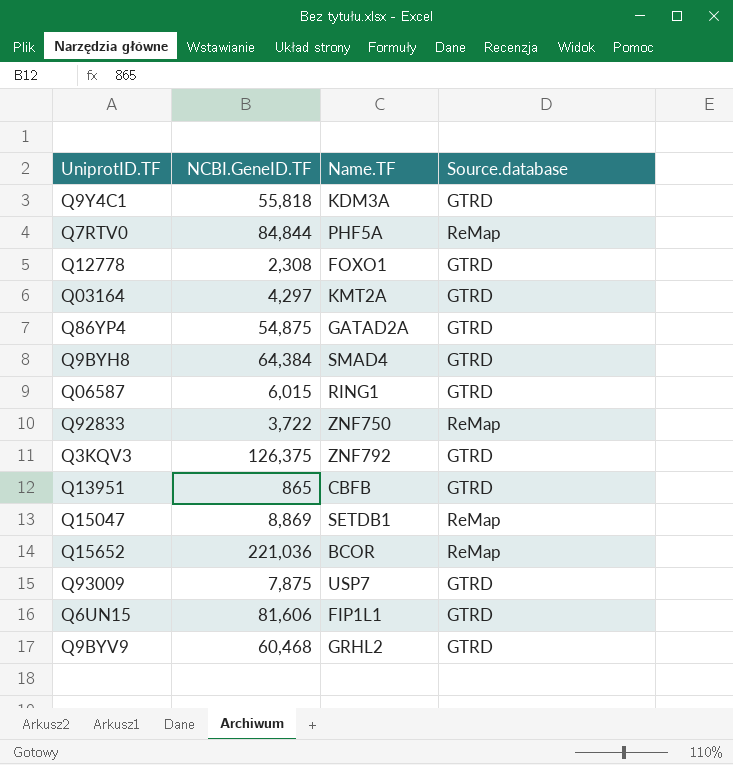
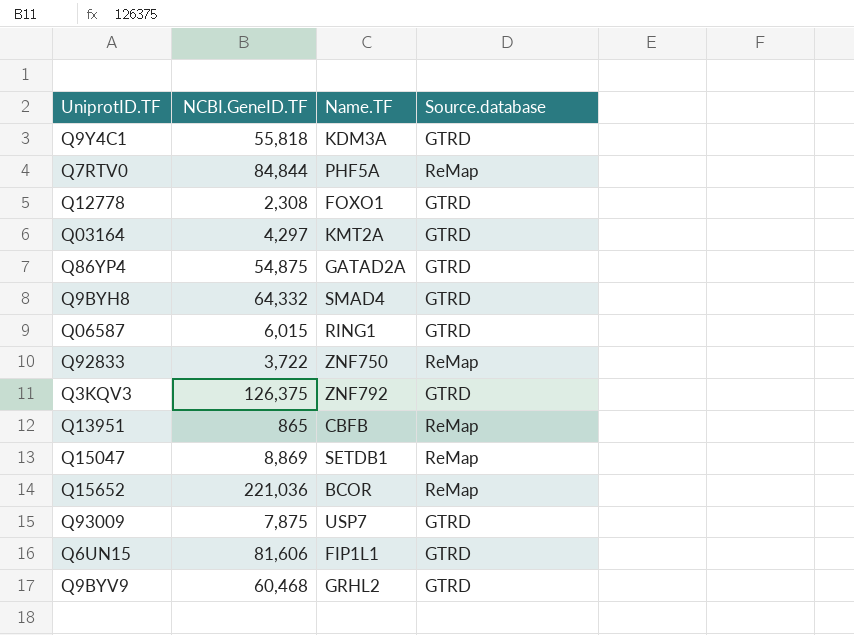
Q9BYH8 | NCBI.GeneID.TF: 64,384 -> 64,332
Q13951 | Source.database: GTRD -> ReMap

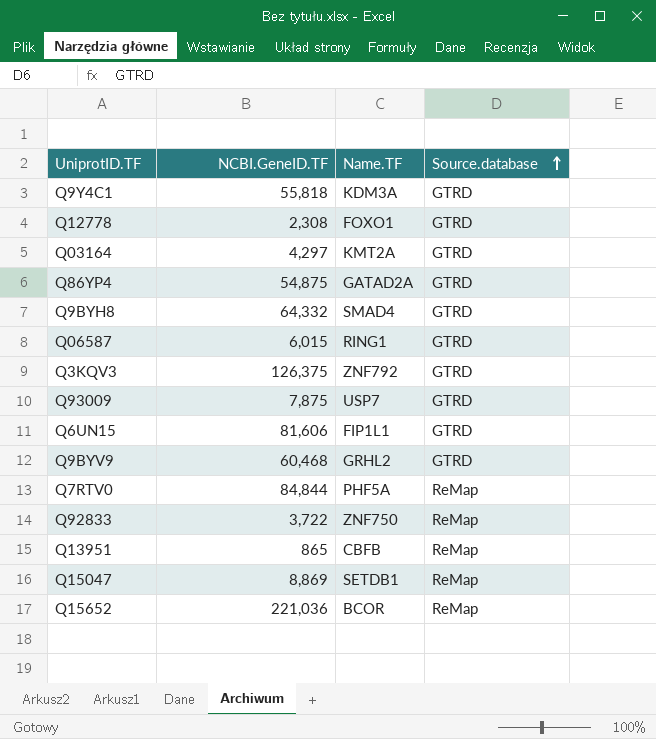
row order: none -> Source.database ascending

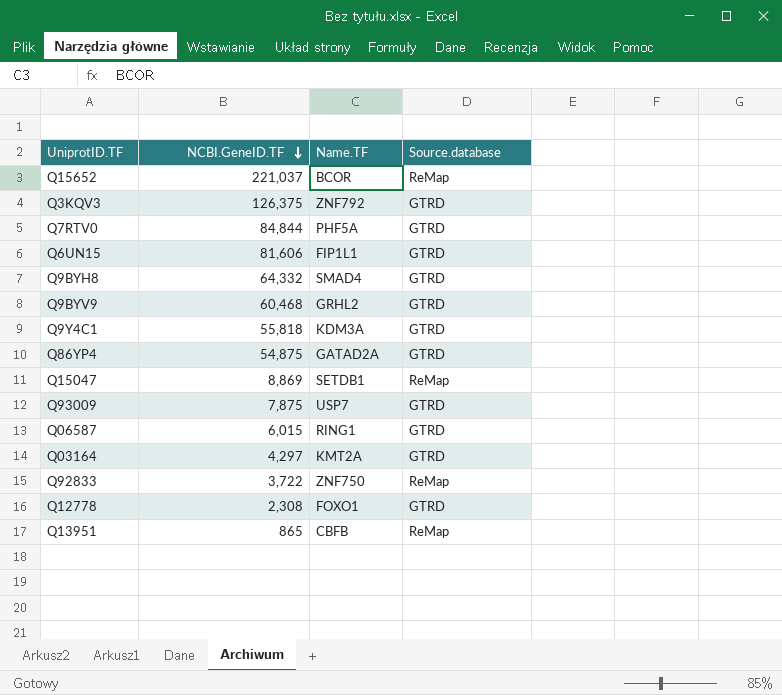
row order: Source.database ascending -> NCBI.GeneID.TF descending
Q15652 | NCBI.GeneID.TF: 221,036 -> 221,037
Q7RTV0 | Source.database: ReMap -> GTRD

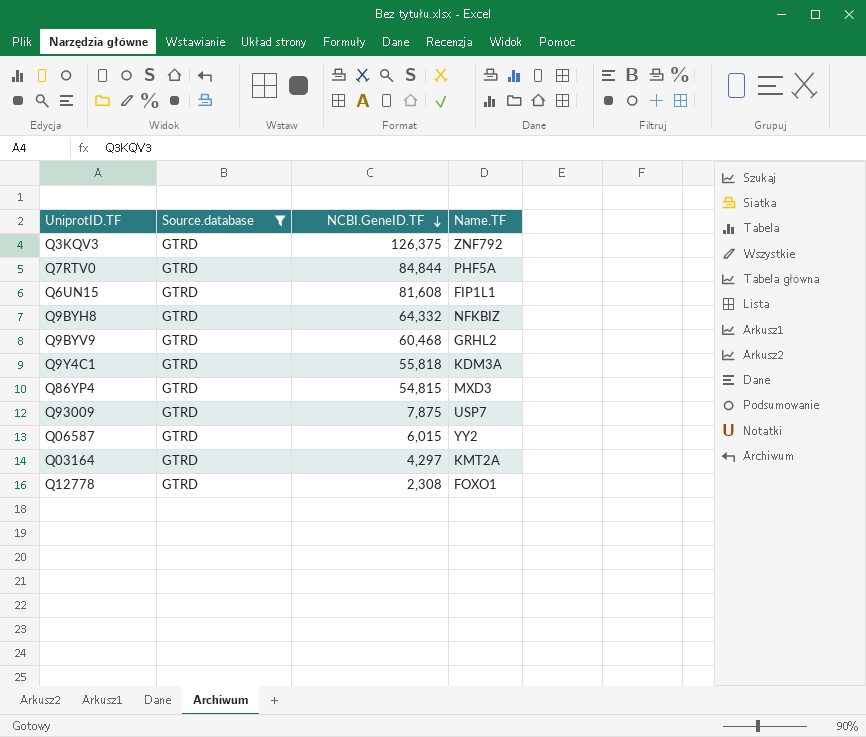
filter: none -> Source.database = GTRD
column Source.database | position: 4 -> 2
Q6UN15 | NCBI.GeneID.TF: 81,606 -> 81,608
Q9BYH8 | Name.TF: SMAD4 -> NFKBIZ
Q86YP4 | NCBI.GeneID.TF: 54,875 -> 54,815
Q86YP4 | Name.TF: GATAD2A -> MXD3
Q06587 | Name.TF: RING1 -> YY2

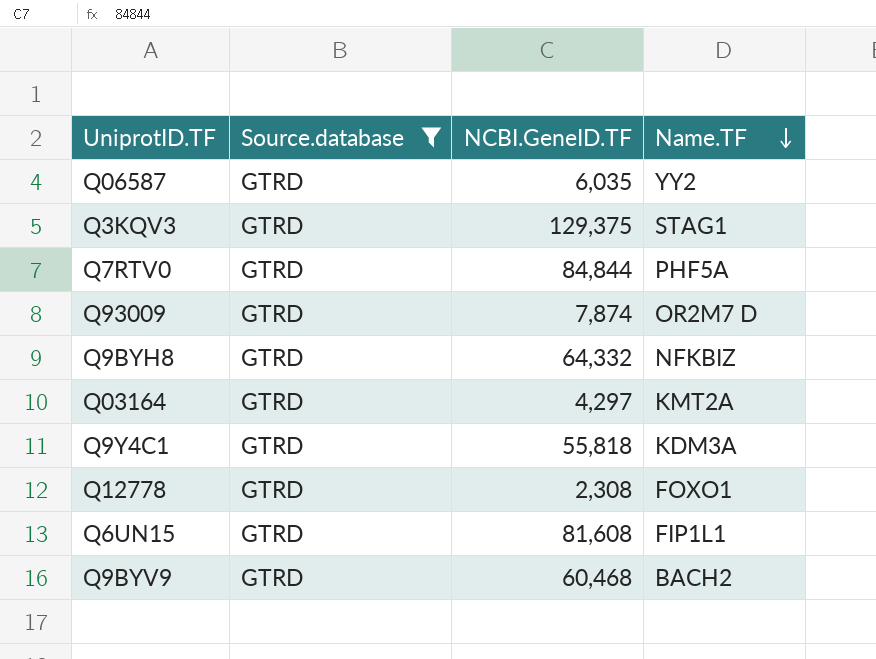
row order: NCBI.GeneID.TF descending -> Name.TF descending
row Q86YP4: GTRD | 54,815 | MXD3 -> none
Q06587 | NCBI.GeneID.TF: 6,015 -> 6,035
Q3KQV3 | NCBI.GeneID.TF: 126,375 -> 129,375
Q3KQV3 | Name.TF: ZNF792 -> STAG1
Q93009 | NCBI.GeneID.TF: 7,875 -> 7,874
Q93009 | Name.TF: USP7 -> OR2M7 D
Q9BYV9 | Name.TF: GRHL2 -> BACH2

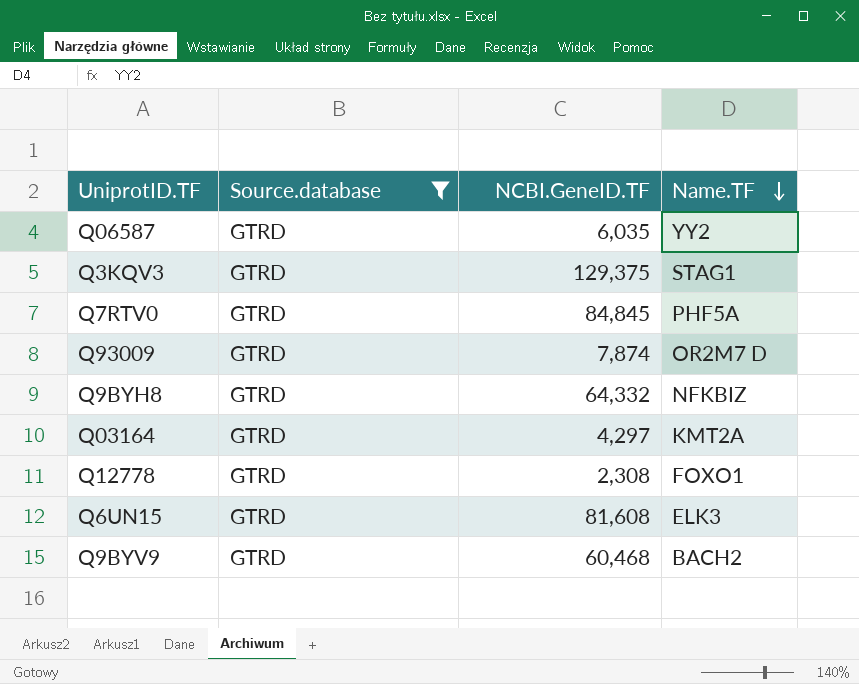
row Q9Y4C1: GTRD | 55,818 | KDM3A -> none
Q7RTV0 | NCBI.GeneID.TF: 84,844 -> 84,845
Q6UN15 | Name.TF: FIP1L1 -> ELK3

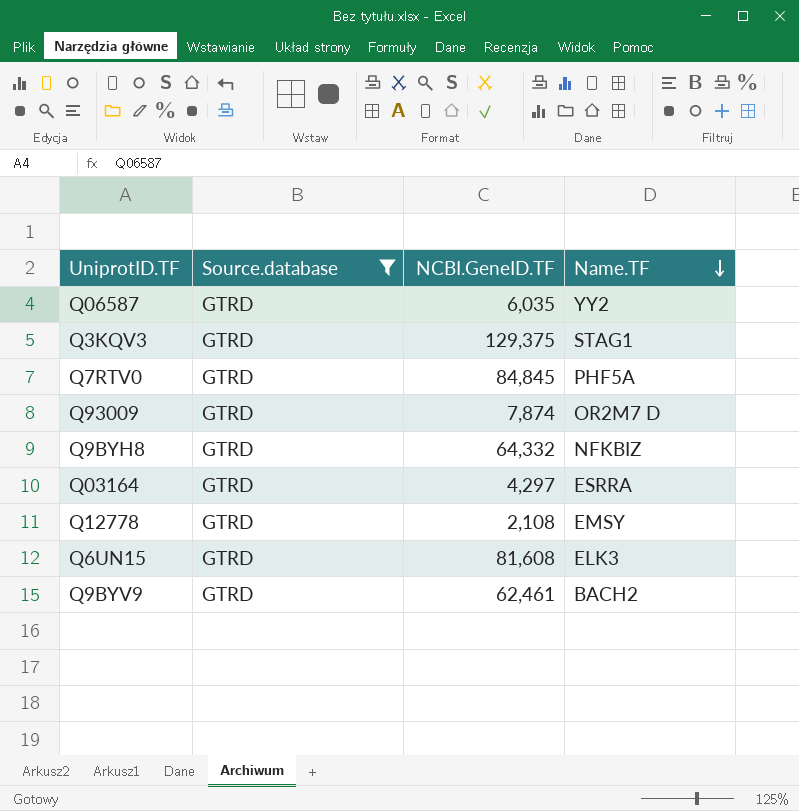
Q03164 | Name.TF: KMT2A -> ESRRA
Q12778 | NCBI.GeneID.TF: 2,308 -> 2,108
Q12778 | Name.TF: FOXO1 -> EMSY
Q9BYV9 | NCBI.GeneID.TF: 60,468 -> 62,461

